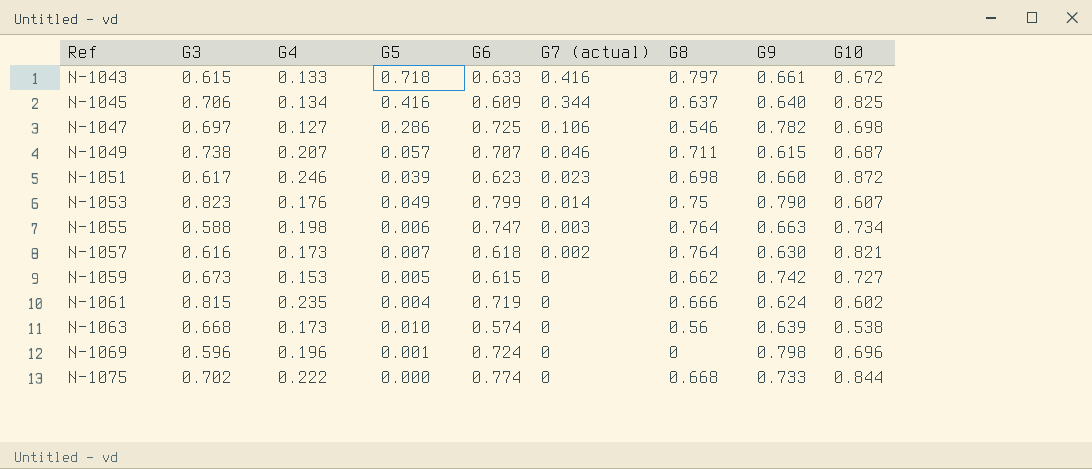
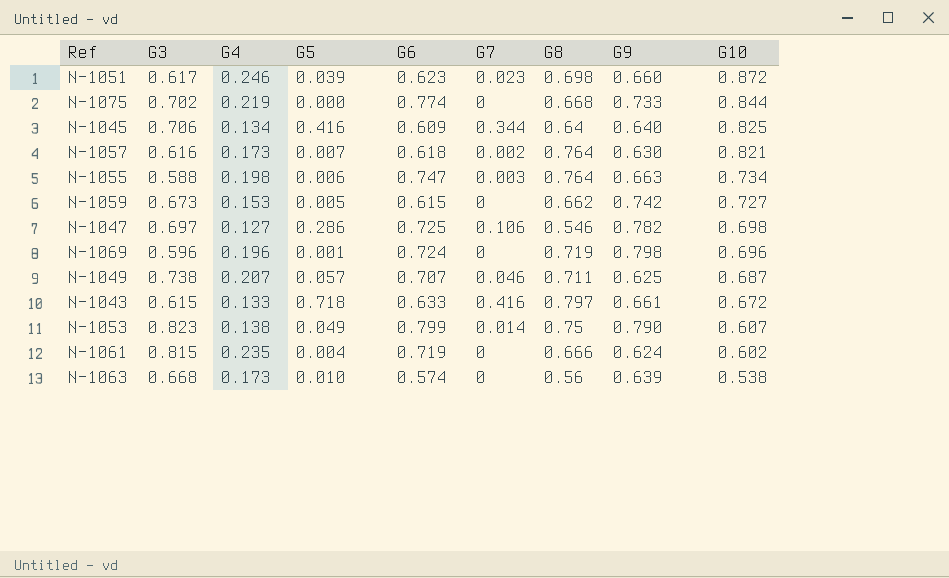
row order: Ref ascending -> G10 descending
column name: G7 (actual) -> G7
N-1075 | G4: 0.222 -> 0.219
N-1045 | G8: 0.637 -> 0.64
N-1069 | G8: 0 -> 0.719
N-1049 | G9: 0.615 -> 0.625
N-1053 | G4: 0.176 -> 0.138

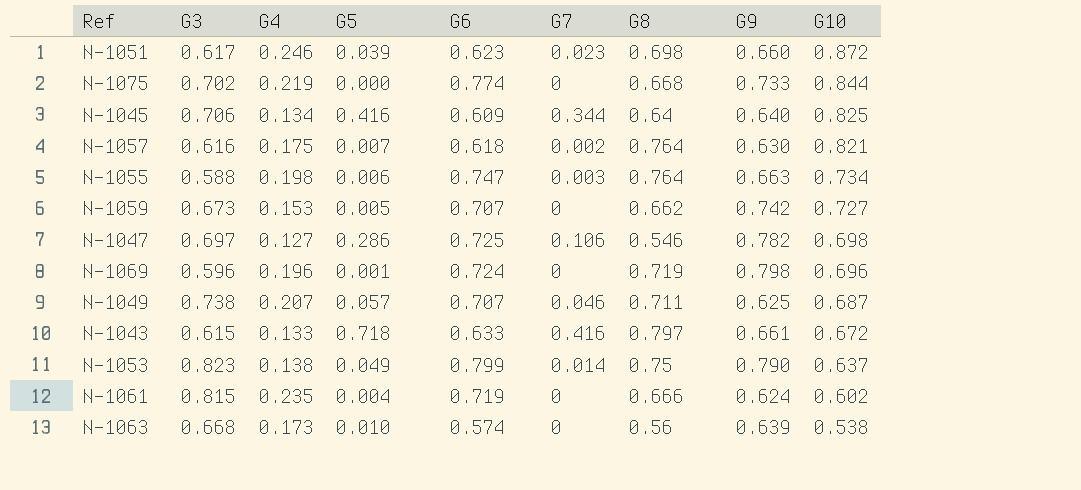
N-1057 | G4: 0.173 -> 0.175
N-1059 | G6: 0.615 -> 0.707
N-1053 | G10: 0.607 -> 0.637

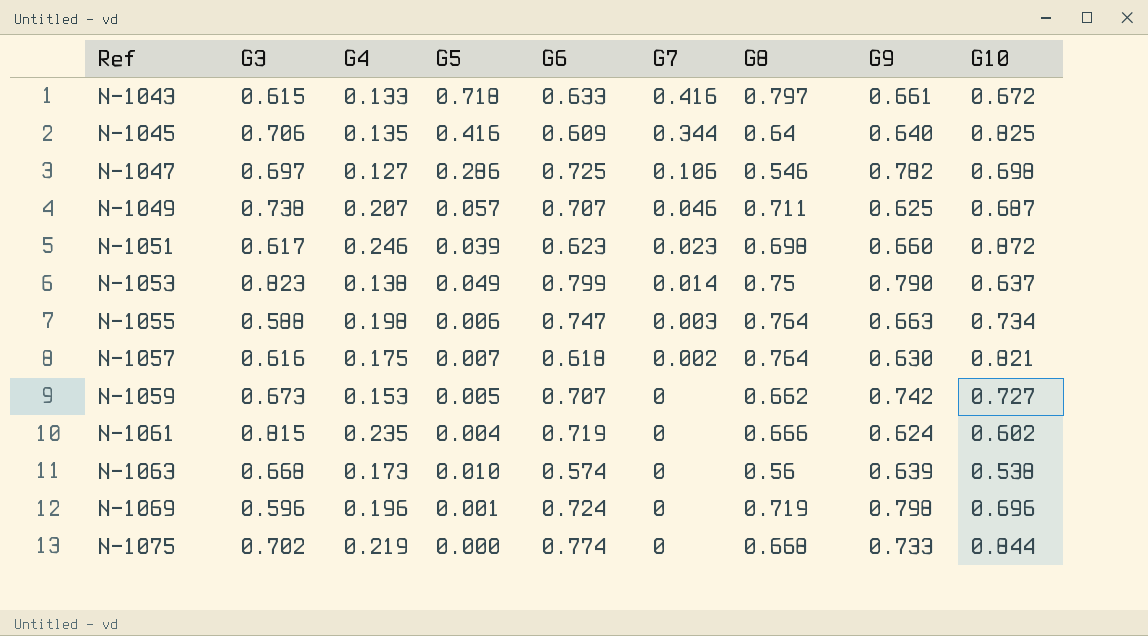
row order: G10 descending -> Ref ascending
N-1045 | G4: 0.134 -> 0.135

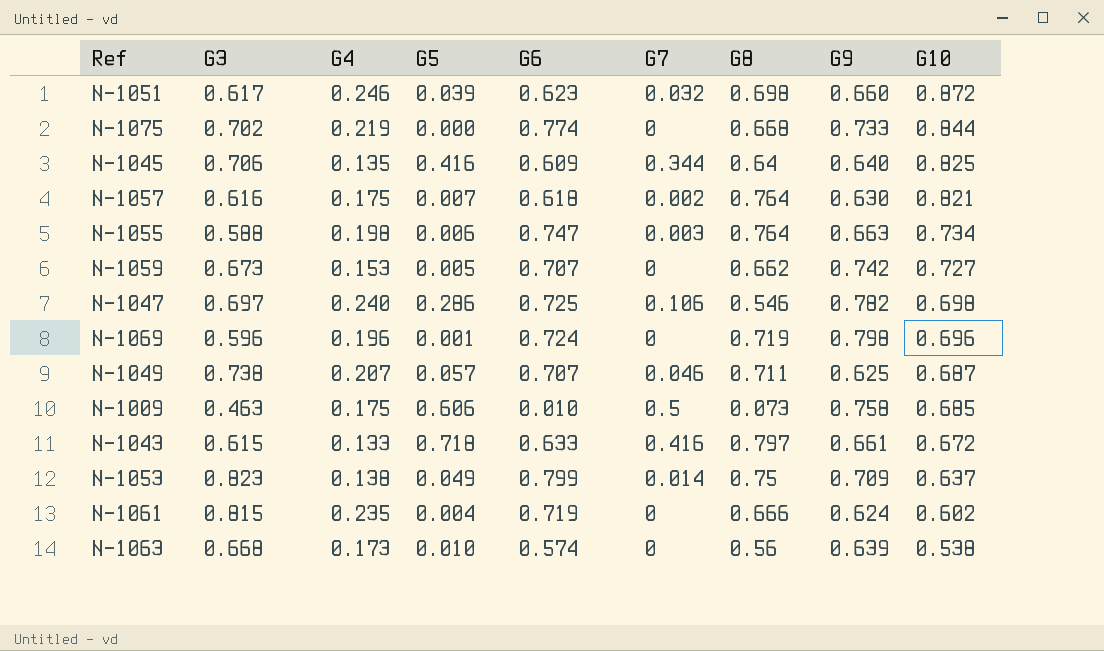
row order: Ref ascending -> G10 descending
N-1051 | G7: 0.023 -> 0.032
N-1047 | G4: 0.127 -> 0.240
row N-1009: none -> 0.463 | 0.175 | 0.606 | 0.010 | 0.5 | 0.073 | 0.758 | 0.685
N-1053 | G9: 0.790 -> 0.709

